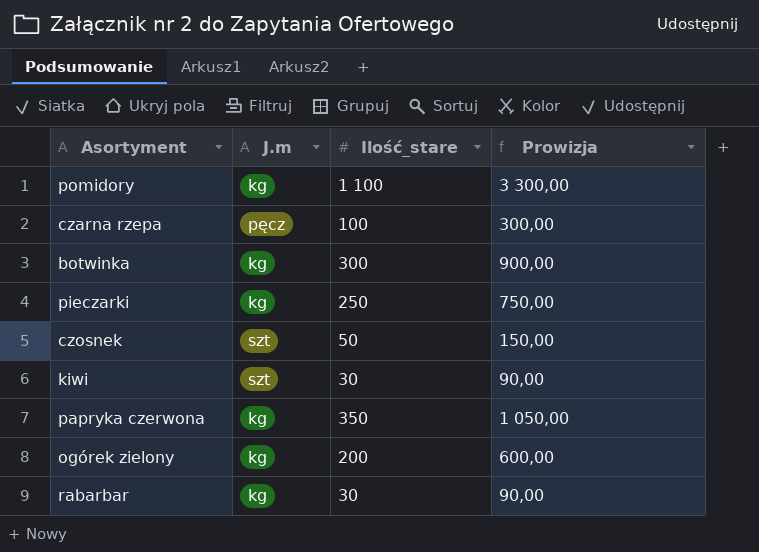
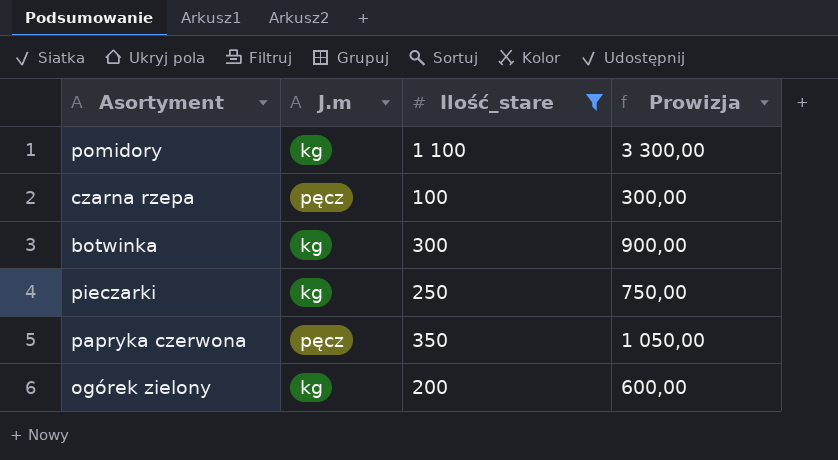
filter: none -> Ilość_stare >= 100
papryka czerwona | J.m: kg -> pęcz

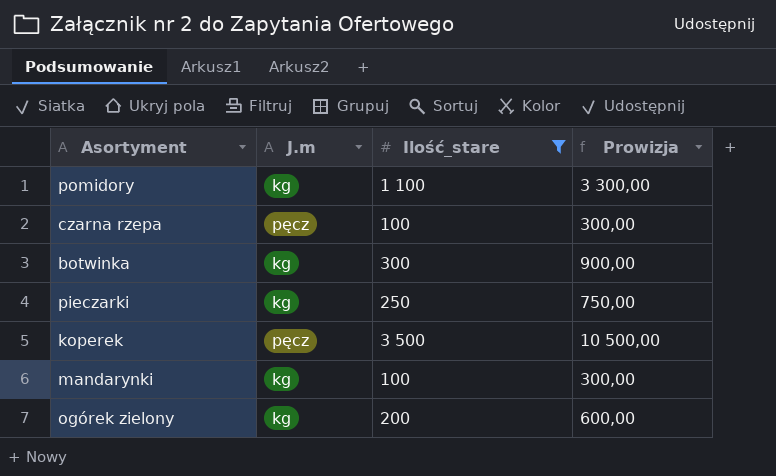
row papryka czerwona: pęcz | 350 | 1 050,00 -> none
row koperek: none -> pęcz | 3 500 | 10 500,00
row mandarynki: none -> kg | 100 | 300,00

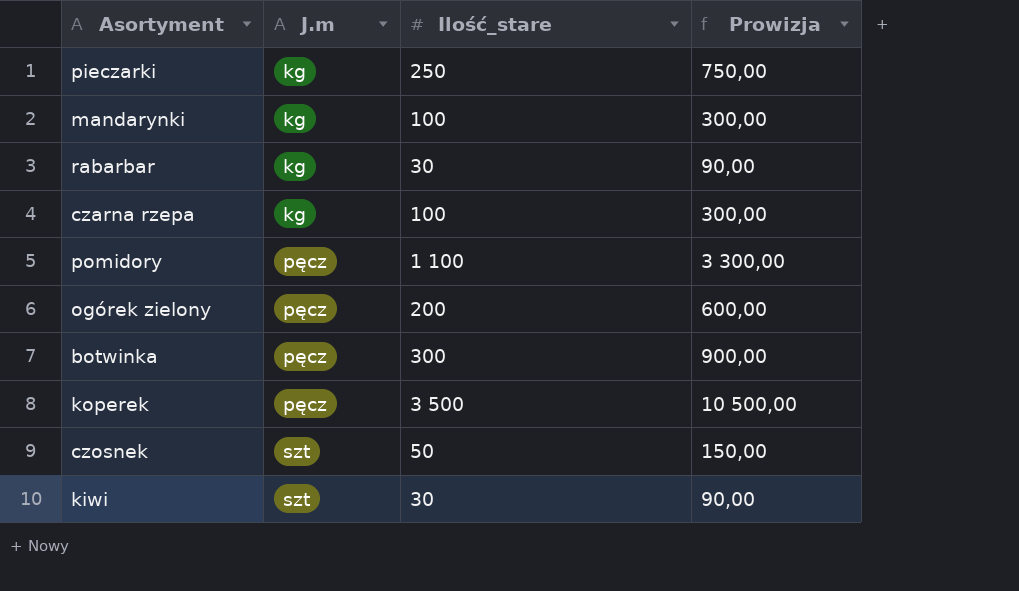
filter: Ilość_stare >= 100 -> none
row order: none -> J.m ascending
czarna rzepa | J.m: pęcz -> kg
pomidory | J.m: kg -> pęcz
ogórek zielony | J.m: kg -> pęcz
botwinka | J.m: kg -> pęcz

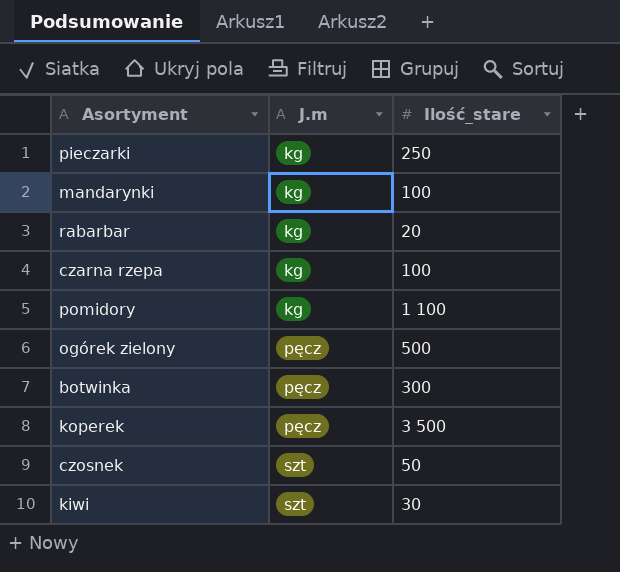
column Prowizja | formula: [Ilość_stare] * 3 -> none
rabarbar | Ilość_stare: 30 -> 20
pomidory | J.m: pęcz -> kg
ogórek zielony | Ilość_stare: 200 -> 500

